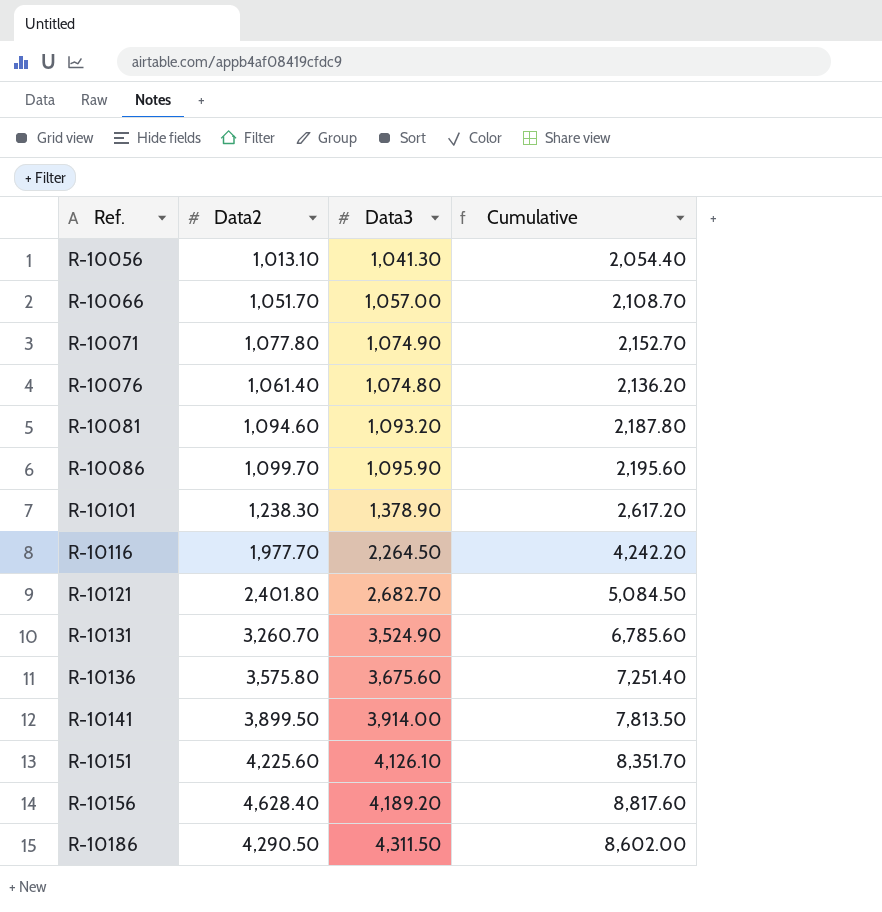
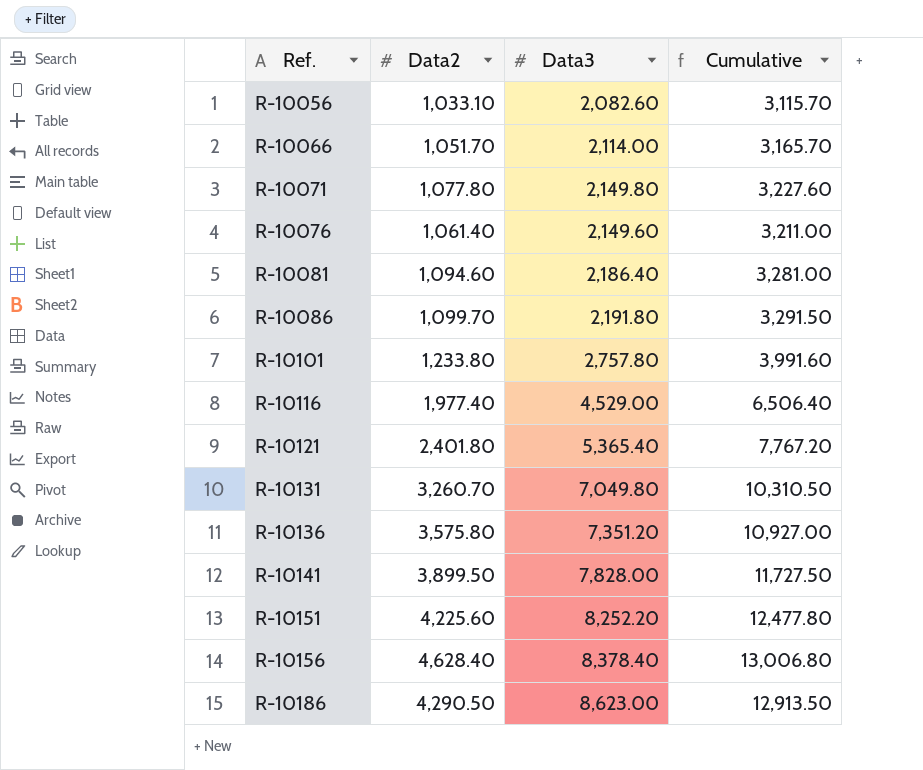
R-10056 | Data2: 1,013.10 -> 1,033.10
R-10056 | Data3: 1,041.30 -> 2,082.60
R-10056 | Cumulative: 2,054.40 -> 3,115.70
R-10066 | Data3: 1,057.00 -> 2,114.00
R-10066 | Cumulative: 2,108.70 -> 3,165.70
R-10071 | Data3: 1,074.90 -> 2,149.80
R-10071 | Cumulative: 2,152.70 -> 3,227.60
R-10076 | Data3: 1,074.80 -> 2,149.60
R-10076 | Cumulative: 2,136.20 -> 3,211.00
R-10081 | Data3: 1,093.20 -> 2,186.40
R-10081 | Cumulative: 2,187.80 -> 3,281.00
R-10086 | Data3: 1,095.90 -> 2,191.80
R-10086 | Cumulative: 2,195.60 -> 3,291.50
R-10101 | Data2: 1,238.30 -> 1,233.80
R-10101 | Data3: 1,378.90 -> 2,757.80
R-10101 | Cumulative: 2,617.20 -> 3,991.60
R-10116 | Data2: 1,977.70 -> 1,977.40
R-10116 | Data3: 2,264.50 -> 4,529.00
R-10116 | Cumulative: 4,242.20 -> 6,506.40
R-10121 | Data3: 2,682.70 -> 5,365.40
R-10121 | Cumulative: 5,084.50 -> 7,767.20
R-10131 | Data3: 3,524.90 -> 7,049.80
R-10131 | Cumulative: 6,785.60 -> 10,310.50
R-10136 | Data3: 3,675.60 -> 7,351.20
R-10136 | Cumulative: 7,251.40 -> 10,927.00
R-10141 | Data3: 3,914.00 -> 7,828.00
R-10141 | Cumulative: 7,813.50 -> 11,727.50
R-10151 | Data3: 4,126.10 -> 8,252.20
R-10151 | Cumulative: 8,351.70 -> 12,477.80
R-10156 | Data3: 4,189.20 -> 8,378.40
R-10156 | Cumulative: 8,817.60 -> 13,006.80
R-10186 | Data3: 4,311.50 -> 8,623.00
R-10186 | Cumulative: 8,602.00 -> 12,913.50

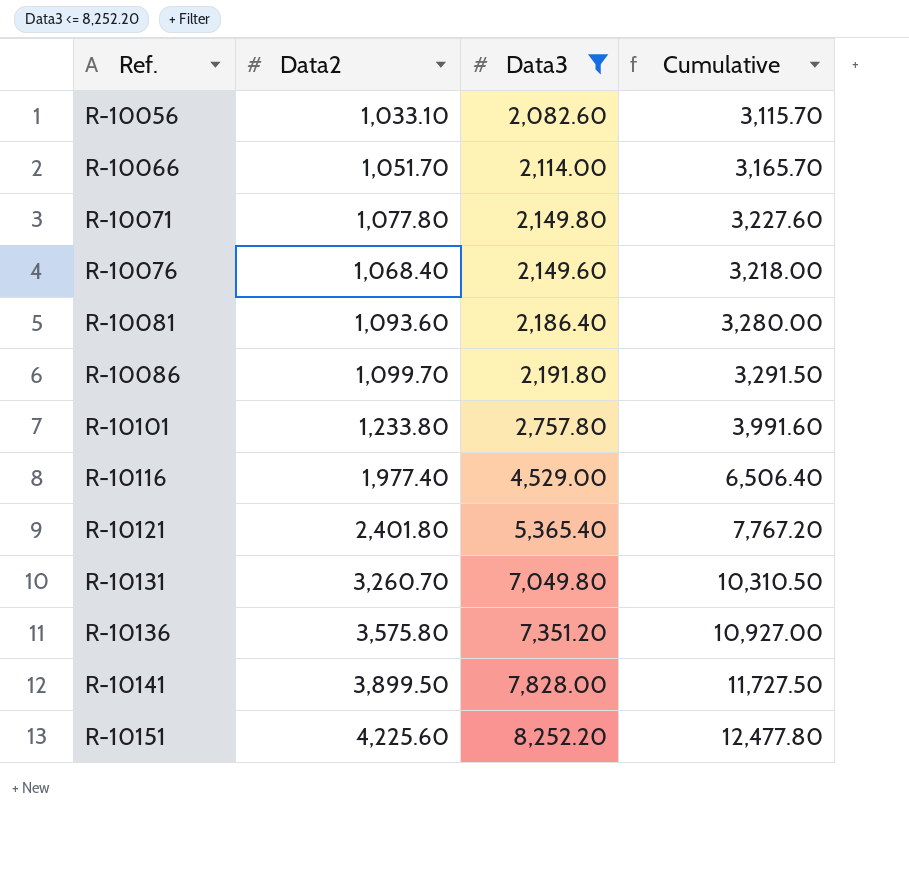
filter: none -> Data3 <= 8,252.20
R-10076 | Data2: 1,061.40 -> 1,068.40
R-10076 | Cumulative: 3,211.00 -> 3,218.00
R-10081 | Data2: 1,094.60 -> 1,093.60
R-10081 | Cumulative: 3,281.00 -> 3,280.00

